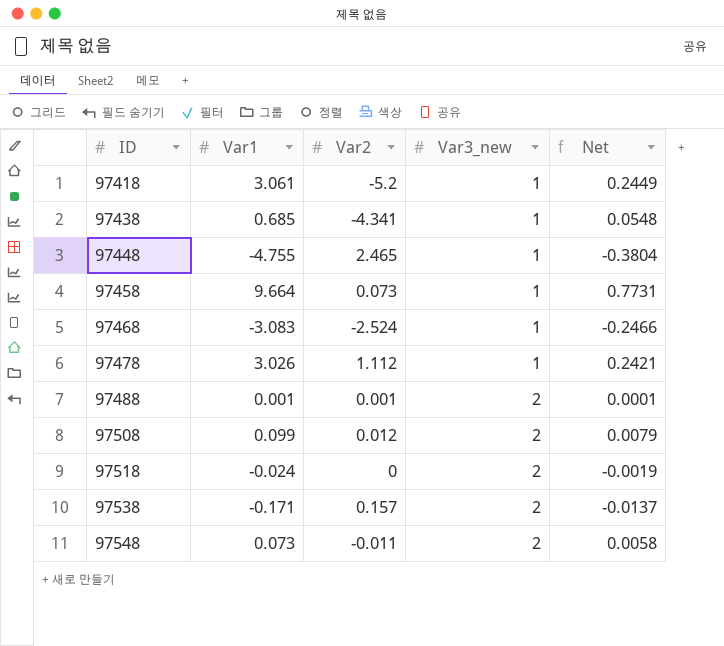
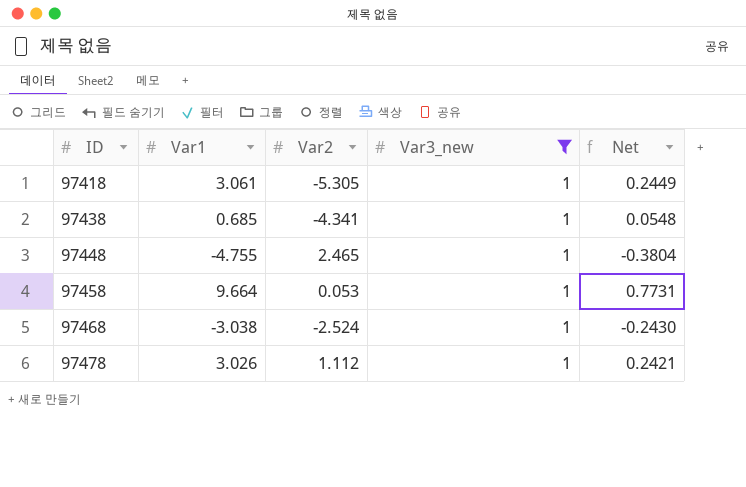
filter: none -> Var3_new = 1
97418 | Var2: -5.2 -> -5.305
97458 | Var2: 0.073 -> 0.053
97468 | Var1: -3.083 -> -3.038
97468 | Net: -0.2466 -> -0.2430

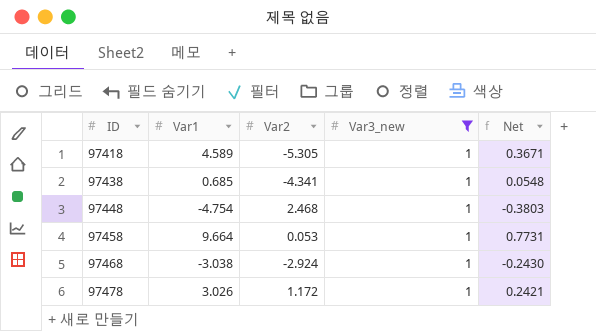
97418 | Var1: 3.061 -> 4.589
97418 | Net: 0.2449 -> 0.3671
97448 | Var1: -4.755 -> -4.754
97448 | Var2: 2.465 -> 2.468
97448 | Net: -0.3804 -> -0.3803
97468 | Var2: -2.524 -> -2.924
97478 | Var2: 1.112 -> 1.172

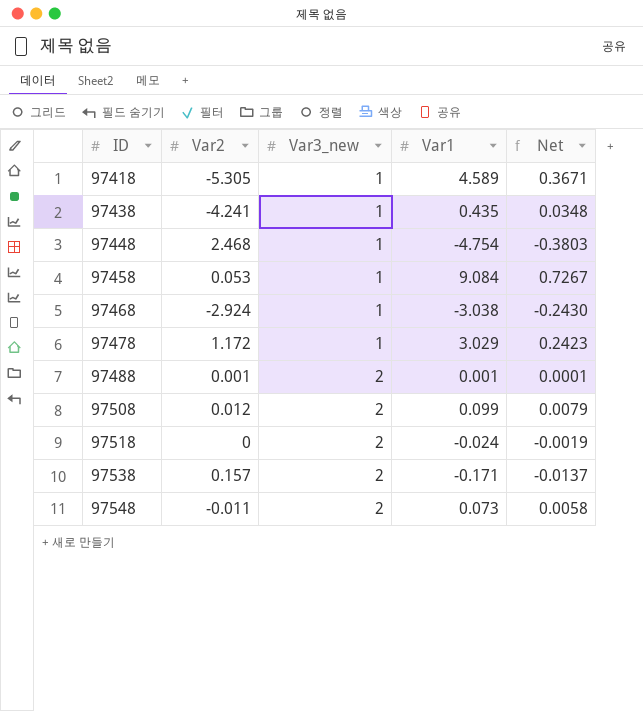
filter: Var3_new = 1 -> none
column Var1 | position: 2 -> 4
97438 | Var2: -4.341 -> -4.241
97438 | Var1: 0.685 -> 0.435
97438 | Net: 0.0548 -> 0.0348
97458 | Var1: 9.664 -> 9.084
97458 | Net: 0.7731 -> 0.7267
97478 | Var1: 3.026 -> 3.029
97478 | Net: 0.2421 -> 0.2423

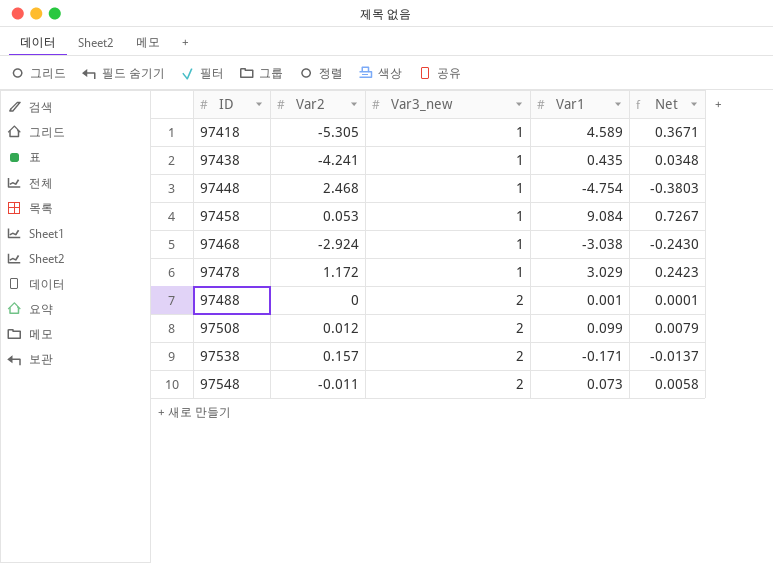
row 97518: 0 | 2 | -0.024 | -0.0019 -> none
97488 | Var2: 0.001 -> 0

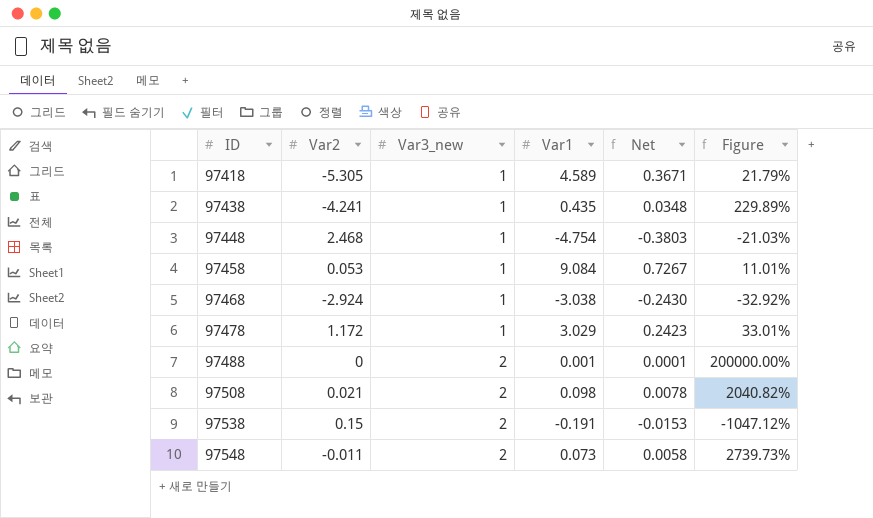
column Figure | formula: none -> [Var3_new] / [Var1]
97508 | Var2: 0.012 -> 0.021
97508 | Var1: 0.099 -> 0.098
97508 | Net: 0.0079 -> 0.0078
97538 | Var2: 0.157 -> 0.15
97538 | Var1: -0.171 -> -0.191
97538 | Net: -0.0137 -> -0.0153

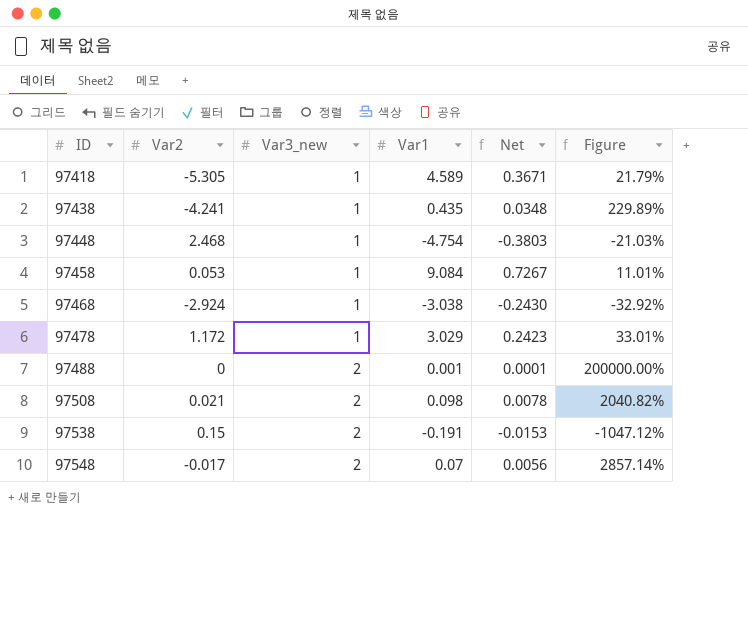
97548 | Var2: -0.011 -> -0.017
97548 | Var1: 0.073 -> 0.07
97548 | Net: 0.0058 -> 0.0056
97548 | Figure: 2739.73% -> 2857.14%

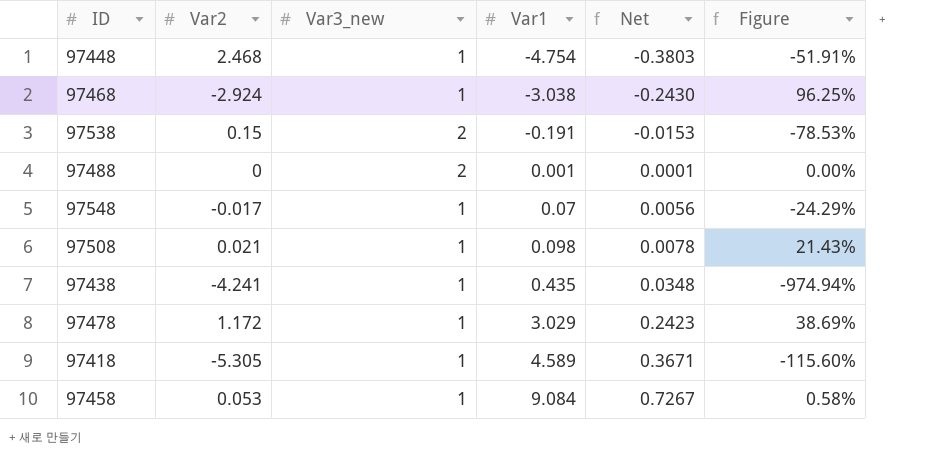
row order: ID ascending -> Var1 ascending
column Figure | formula: [Var3_new] / [Var1] -> [Var2] / [Var1]
97548 | Var3_new: 2 -> 1
97508 | Var3_new: 2 -> 1

